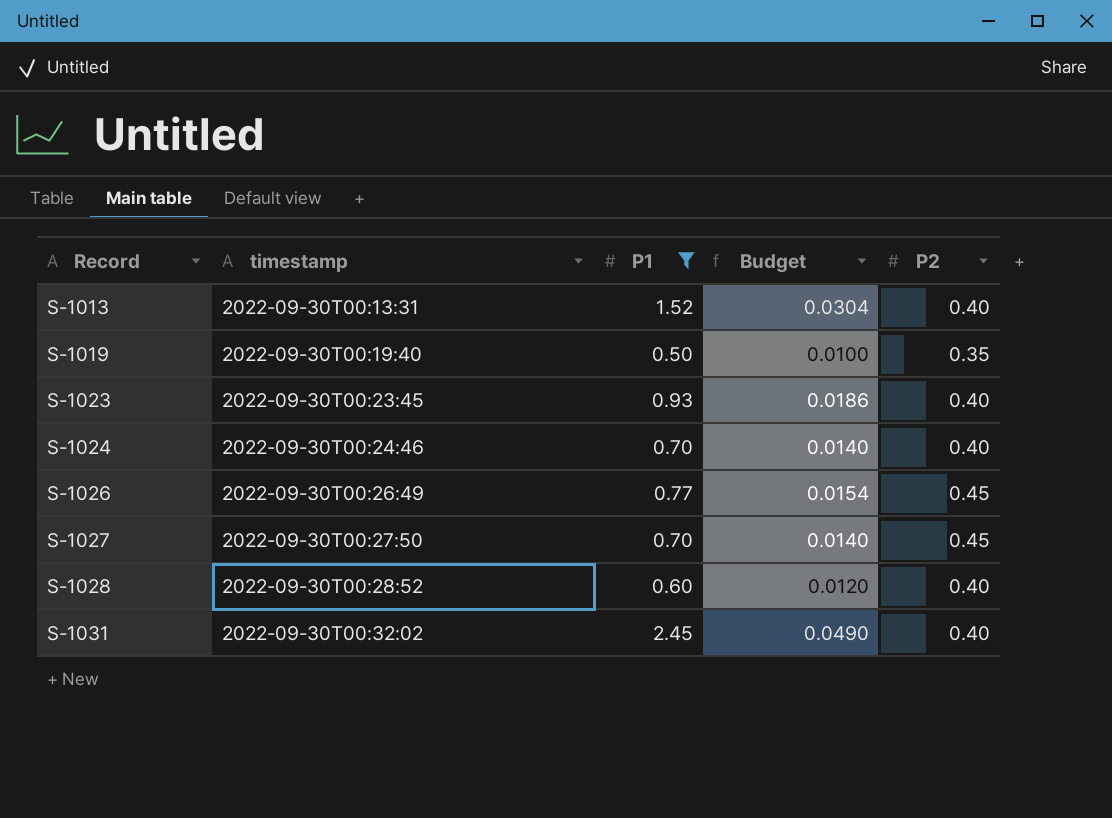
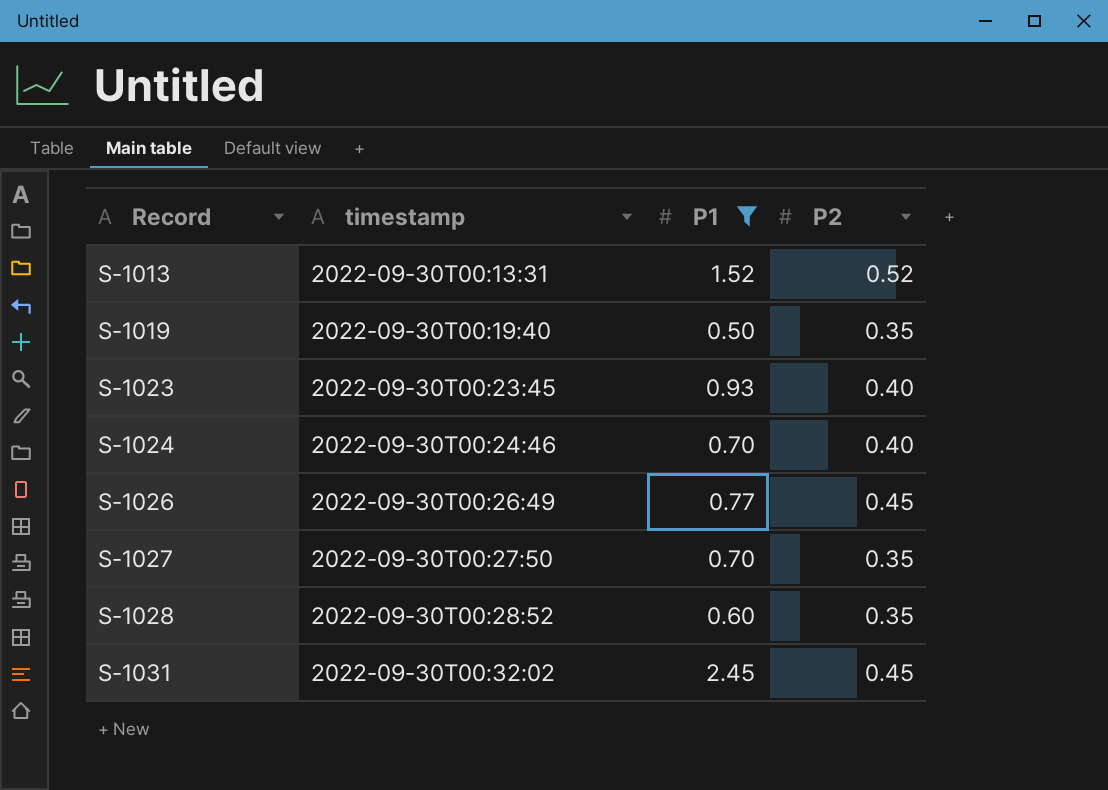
column Budget | formula: [P1] * 0.02 -> none
S-1013 | P2: 0.40 -> 0.52
S-1027 | P2: 0.45 -> 0.35
S-1028 | P2: 0.40 -> 0.35
S-1031 | P2: 0.40 -> 0.45

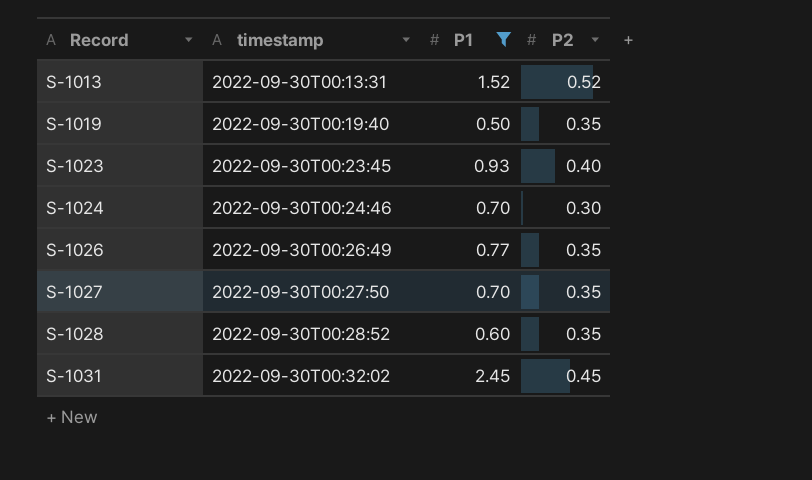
S-1024 | P2: 0.40 -> 0.30
S-1026 | P2: 0.45 -> 0.35

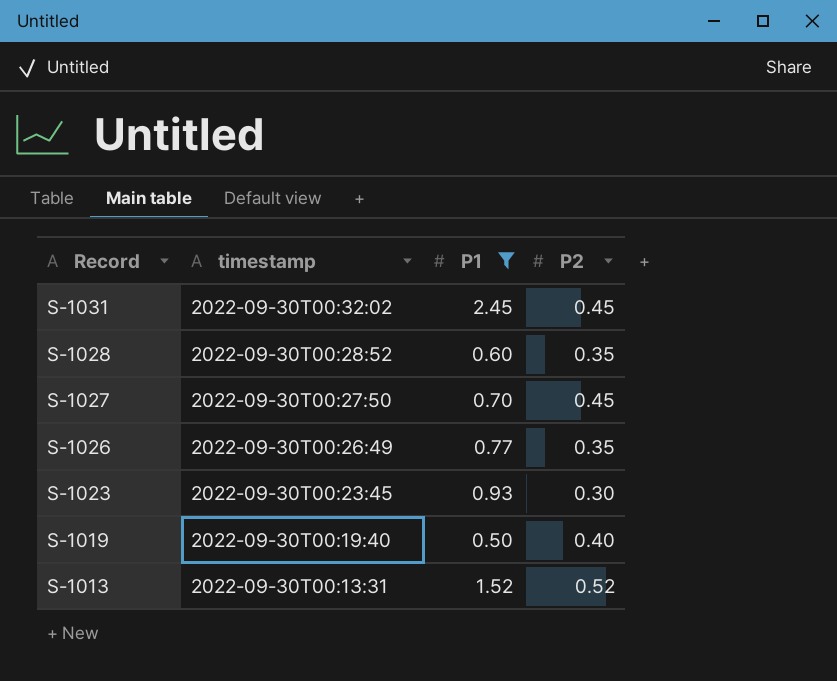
row order: Record ascending -> Record descending
row S-1024: 2022-09-30T00:24:46 | 0.70 | 0.30 -> none
S-1027 | P2: 0.35 -> 0.45
S-1023 | P2: 0.40 -> 0.30
S-1019 | P2: 0.35 -> 0.40

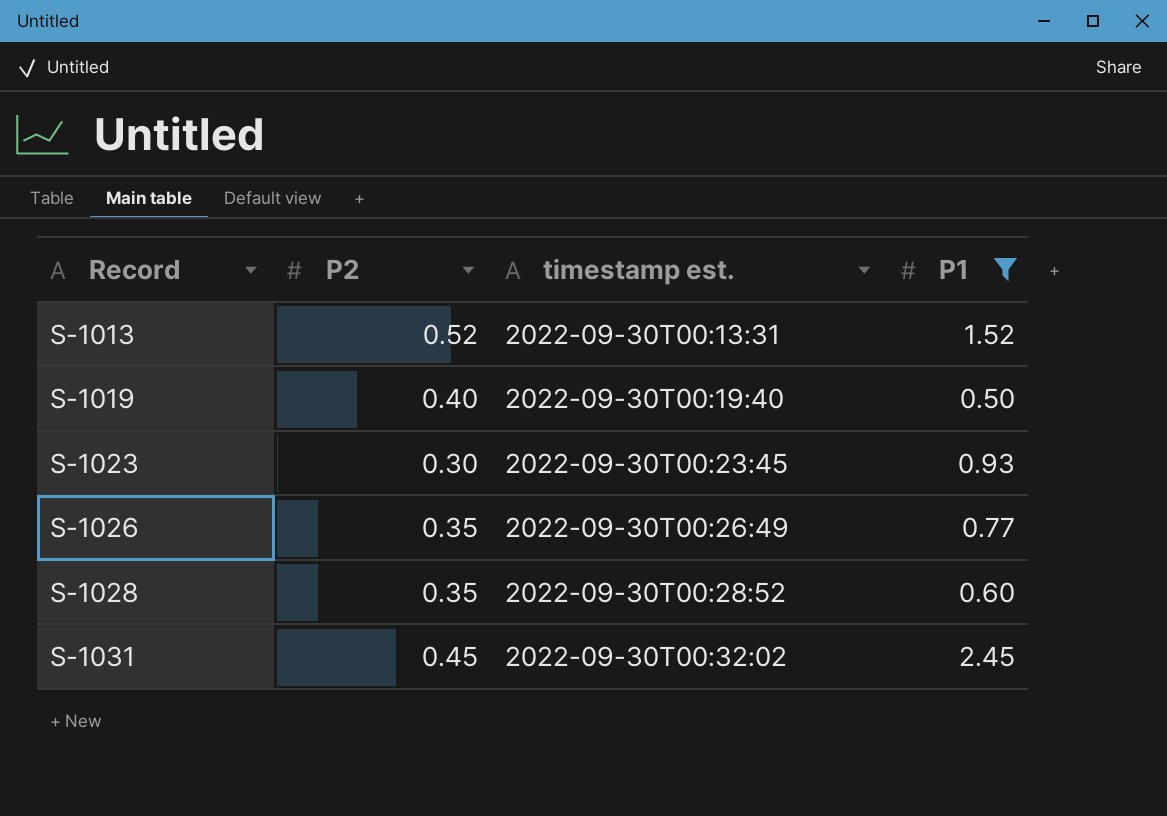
row order: Record descending -> Record ascending
column P2 | position: 4 -> 2
column name: timestamp -> timestamp est.
row S-1027: 2022-09-30T00:27:50 | 0.70 | 0.45 -> none

